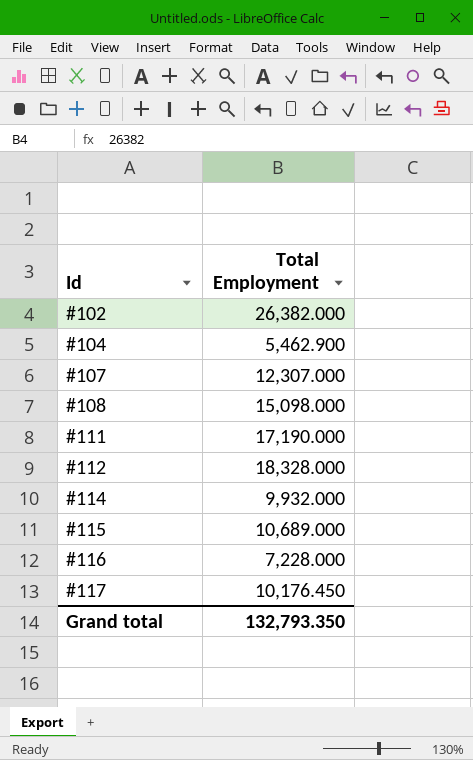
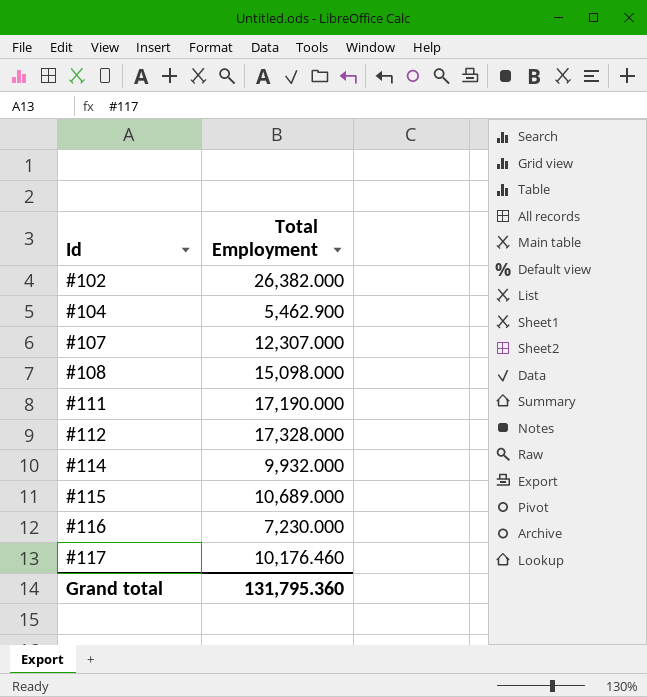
#112 | Total Employment: 18,328.000 -> 17,328.000
#116 | Total Employment: 7,228.000 -> 7,230.000
#117 | Total Employment: 10,176.450 -> 10,176.460
Grand total | Total Employment: 132,793.350 -> 131,795.360

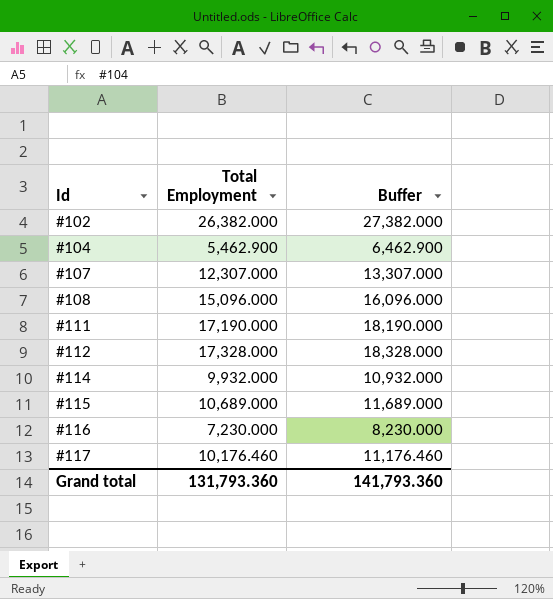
column Buffer | formula: none -> [Total Employment] + 1000
#108 | Total Employment: 15,098.000 -> 15,096.000
Grand total | Total Employment: 131,795.360 -> 131,793.360

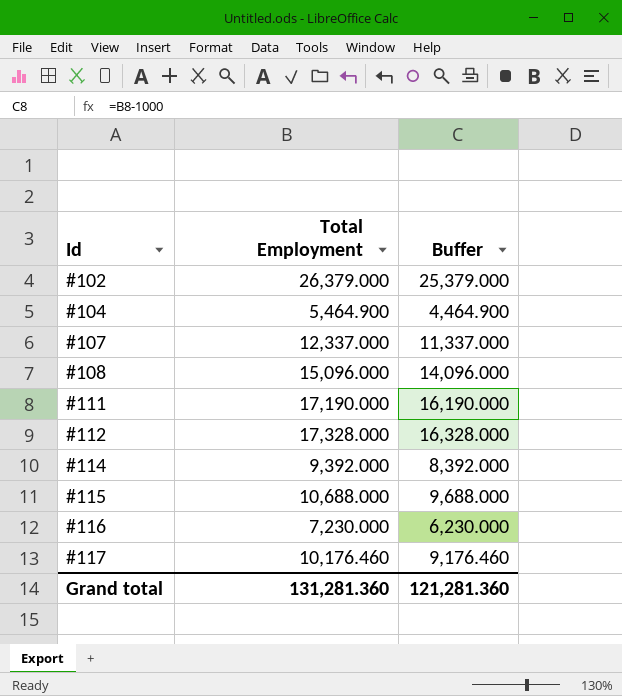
column Buffer | formula: [Total Employment] + 1000 -> [Total Employment] - 1000
#102 | Total Employment: 26,382.000 -> 26,379.000
#104 | Total Employment: 5,462.900 -> 5,464.900
#107 | Total Employment: 12,307.000 -> 12,337.000
#114 | Total Employment: 9,932.000 -> 9,392.000
#115 | Total Employment: 10,689.000 -> 10,688.000
Grand total | Total Employment: 131,793.360 -> 131,281.360
Grand total | Buffer: 141,793.360 -> 121,281.360

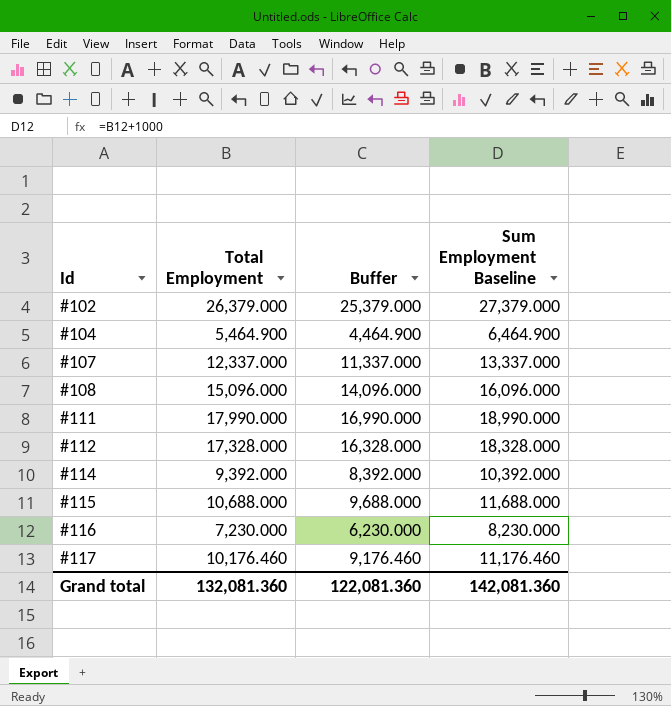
column Sum Employment Baseline | formula: none -> [Total Employment] + 1000
#111 | Total Employment: 17,190.000 -> 17,990.000
#111 | Buffer: 16,190.000 -> 16,990.000
Grand total | Total Employment: 131,281.360 -> 132,081.360
Grand total | Buffer: 121,281.360 -> 122,081.360

